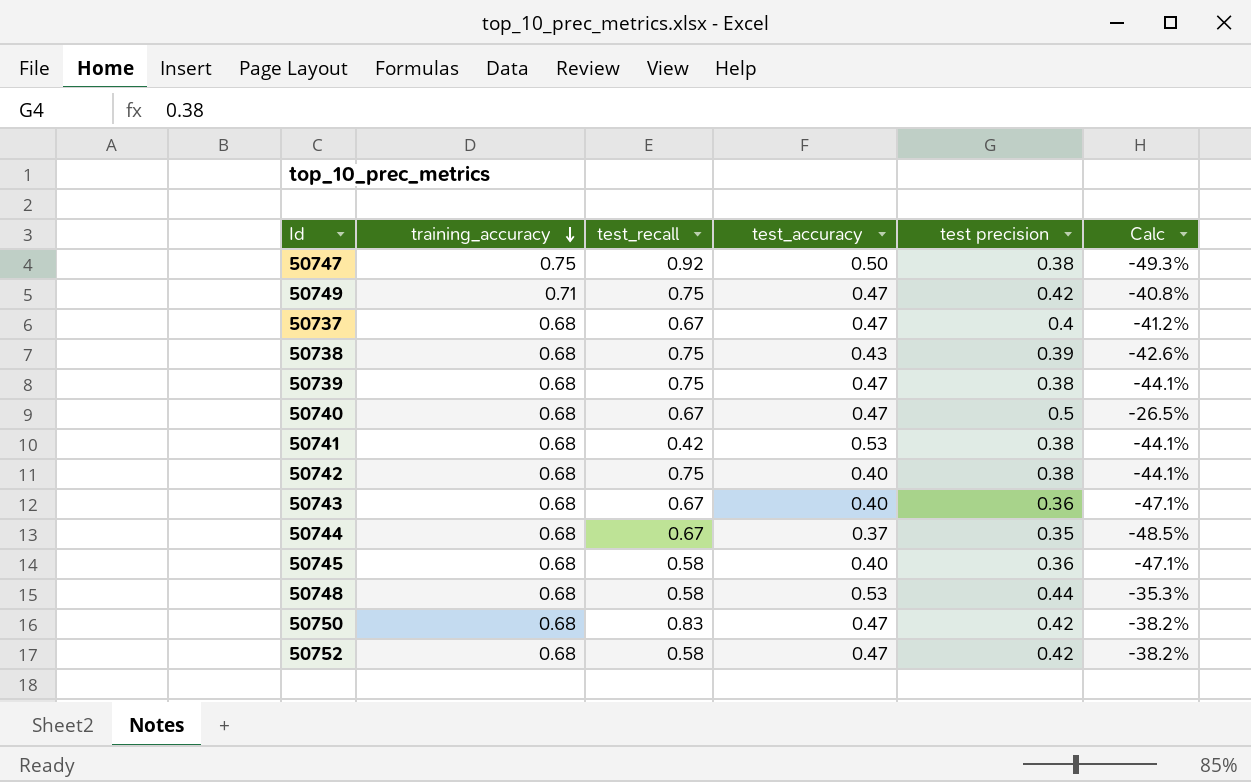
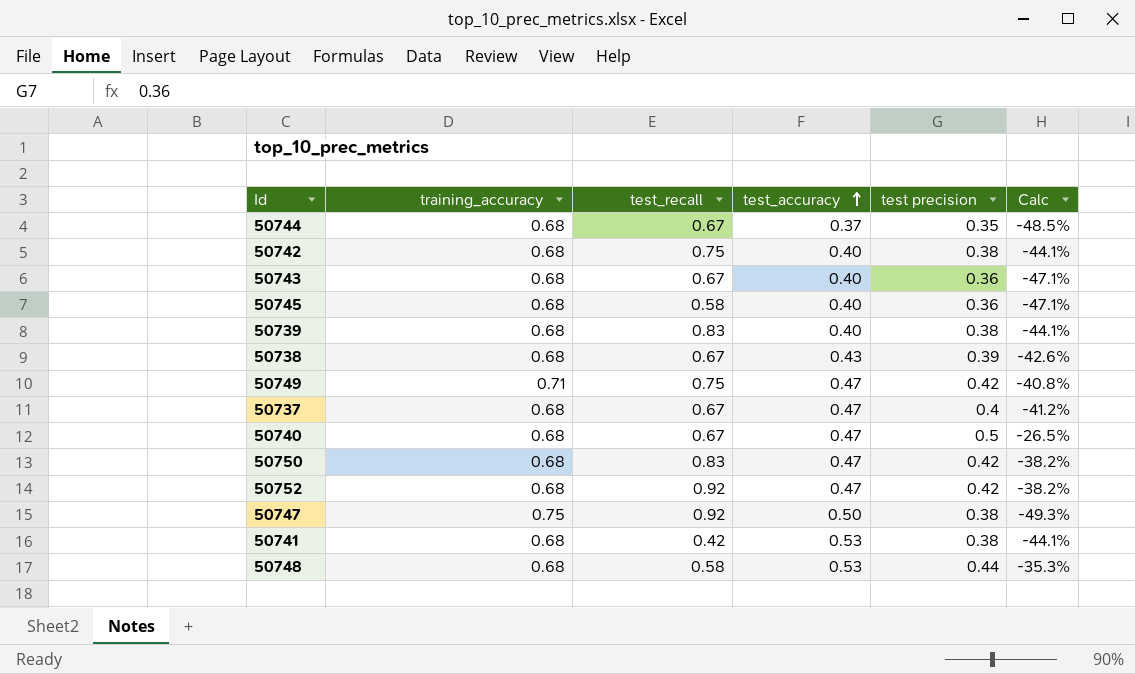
row order: training_accuracy descending -> test_accuracy ascending
50739 | test_recall: 0.75 -> 0.83
50739 | test_accuracy: 0.47 -> 0.40
50738 | test_recall: 0.75 -> 0.67
50752 | test_recall: 0.58 -> 0.92

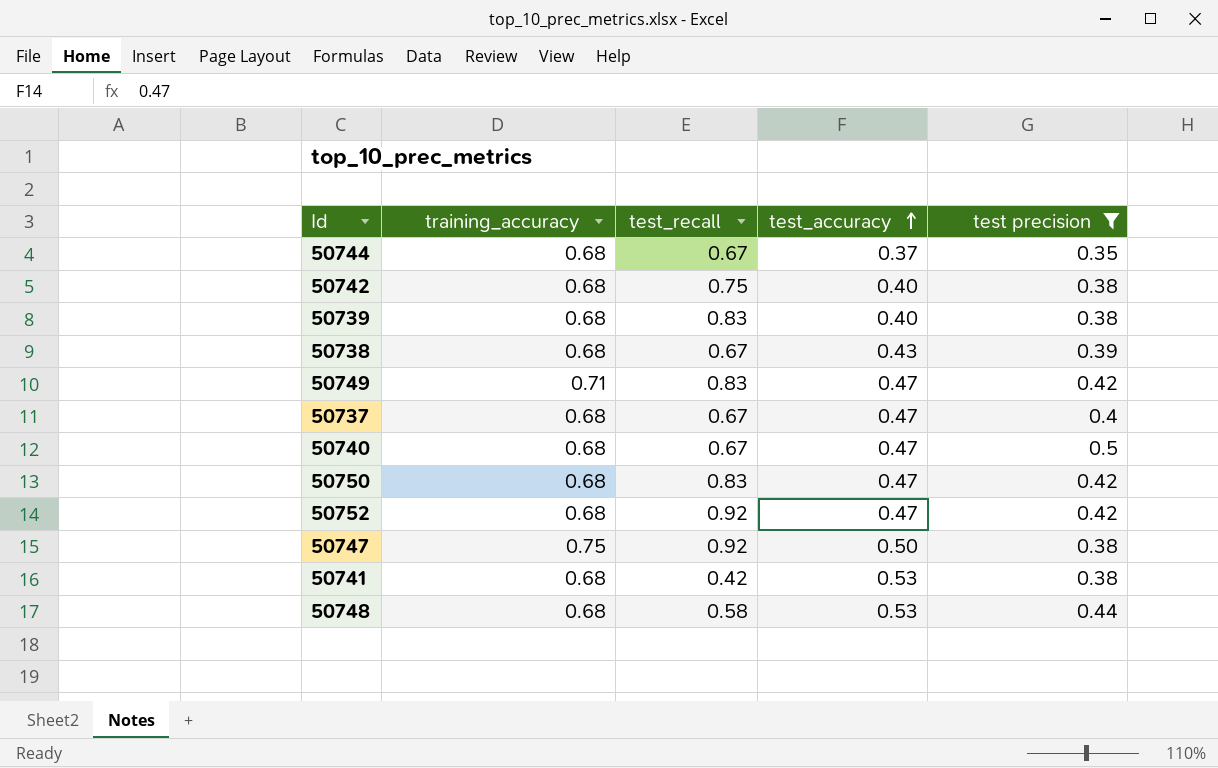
filter: none -> test precision != 0.36
column Calc | formula: ([test precision] - [training_accuracy]) / [training_accuracy] -> none
50749 | test_recall: 0.75 -> 0.83

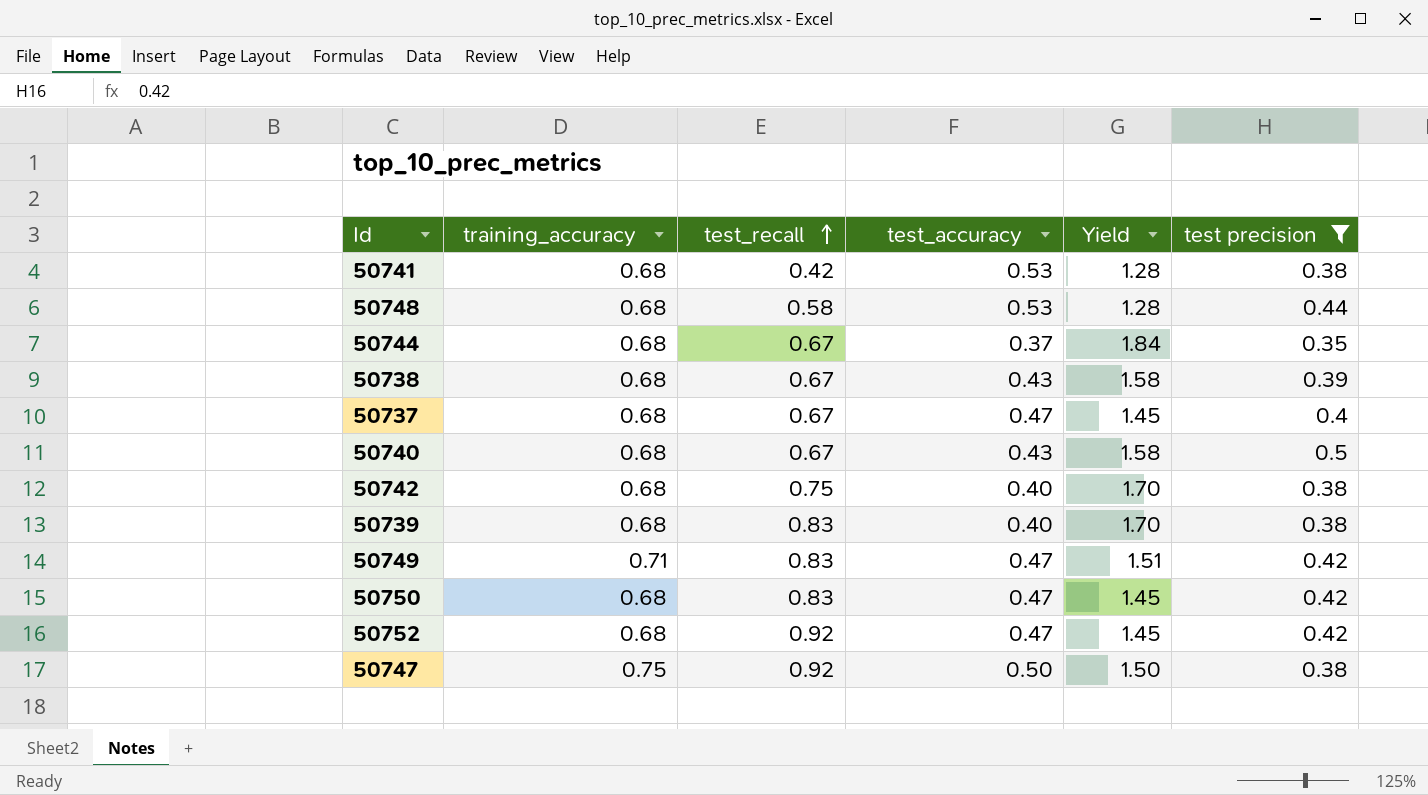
row order: test_accuracy ascending -> test_recall ascending
column Yield | formula: none -> [training_accuracy] / [test_accuracy]
50740 | test_accuracy: 0.47 -> 0.43

